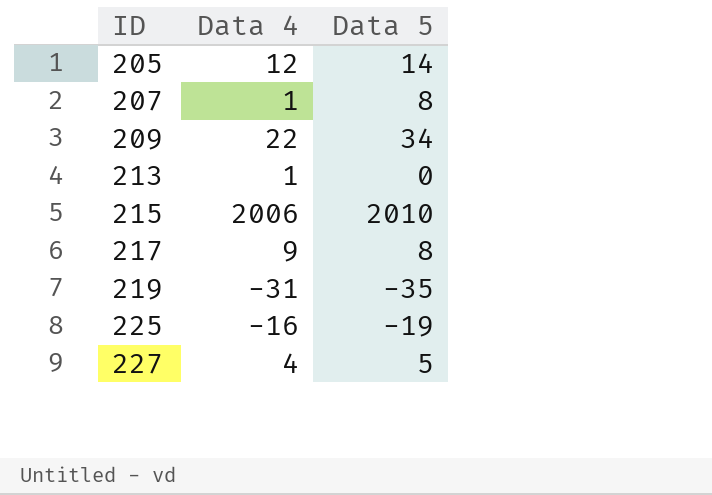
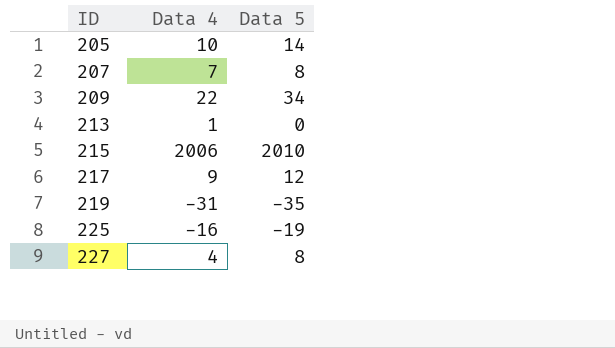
205 | Data 4: 12 -> 10
207 | Data 4: 1 -> 7
217 | Data 5: 8 -> 12
227 | Data 5: 5 -> 8

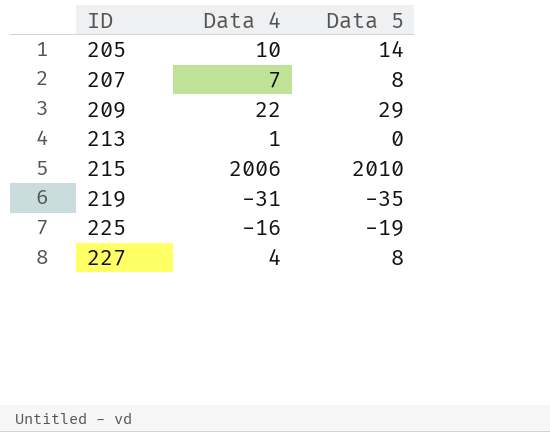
row 217: 9 | 12 -> none
209 | Data 5: 34 -> 29

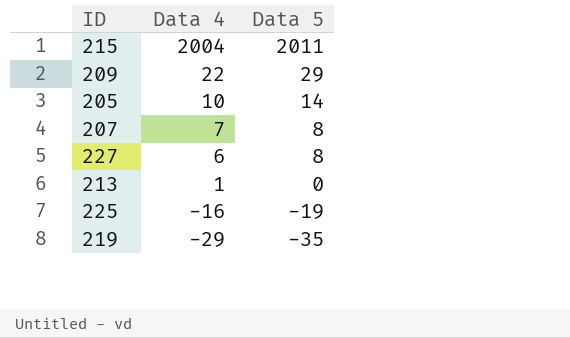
row order: ID ascending -> Data 4 descending
215 | Data 4: 2006 -> 2004
215 | Data 5: 2010 -> 2011
227 | Data 4: 4 -> 6
219 | Data 4: -31 -> -29

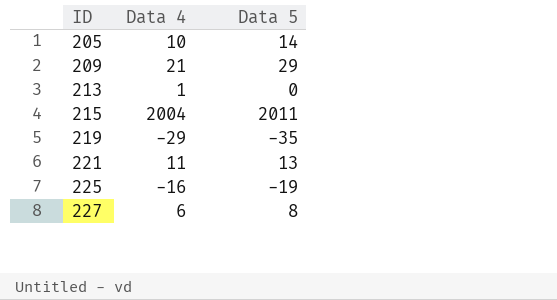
row order: Data 4 descending -> ID ascending
row 207: 7 | 8 -> none
209 | Data 4: 22 -> 21
row 221: none -> 11 | 13

